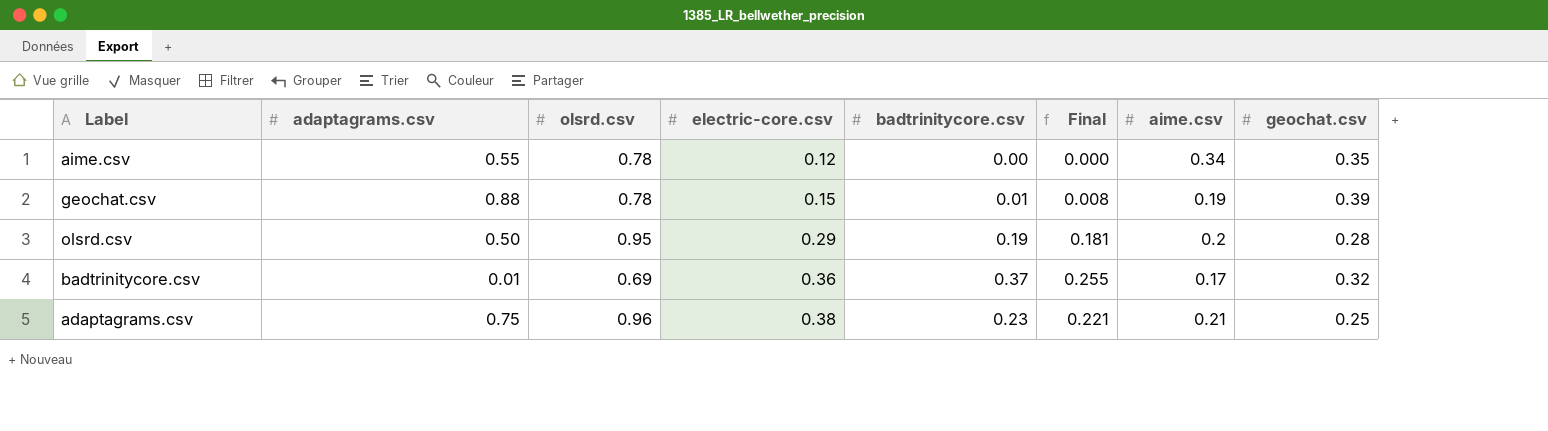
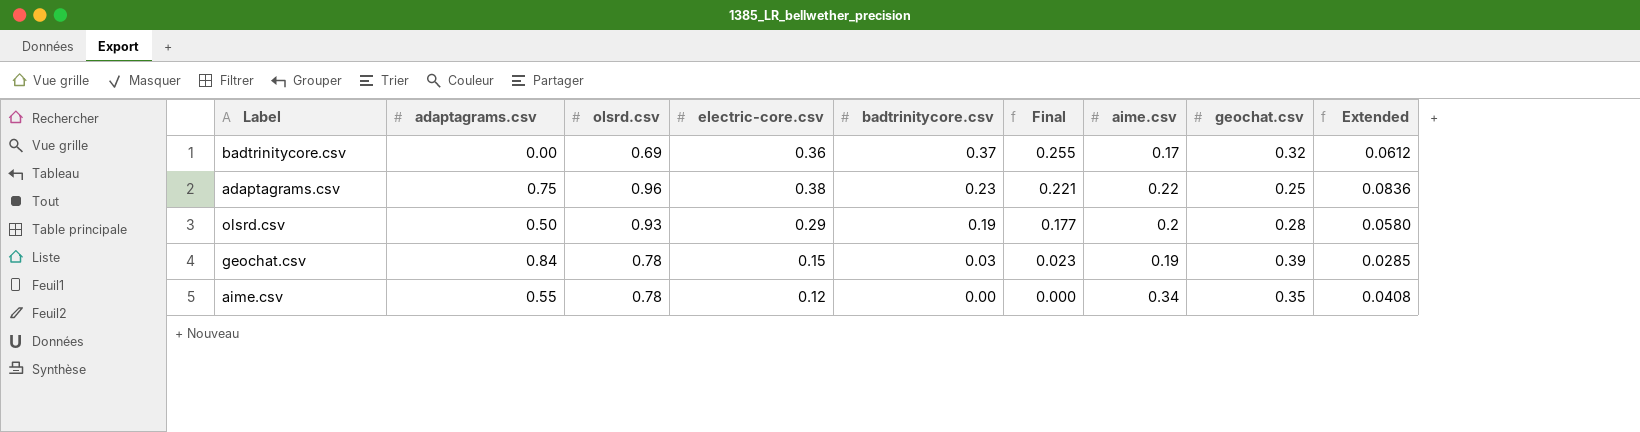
row order: electric-core.csv ascending -> badtrinitycore.csv descending
column Extended | formula: none -> [electric-core.csv] * [aime.csv]
badtrinitycore.csv | adaptagrams.csv: 0.01 -> 0.00
adaptagrams.csv | aime.csv: 0.21 -> 0.22
olsrd.csv | olsrd.csv: 0.95 -> 0.93
olsrd.csv | Final: 0.181 -> 0.177
geochat.csv | adaptagrams.csv: 0.88 -> 0.84
geochat.csv | badtrinitycore.csv: 0.01 -> 0.03
geochat.csv | Final: 0.008 -> 0.023

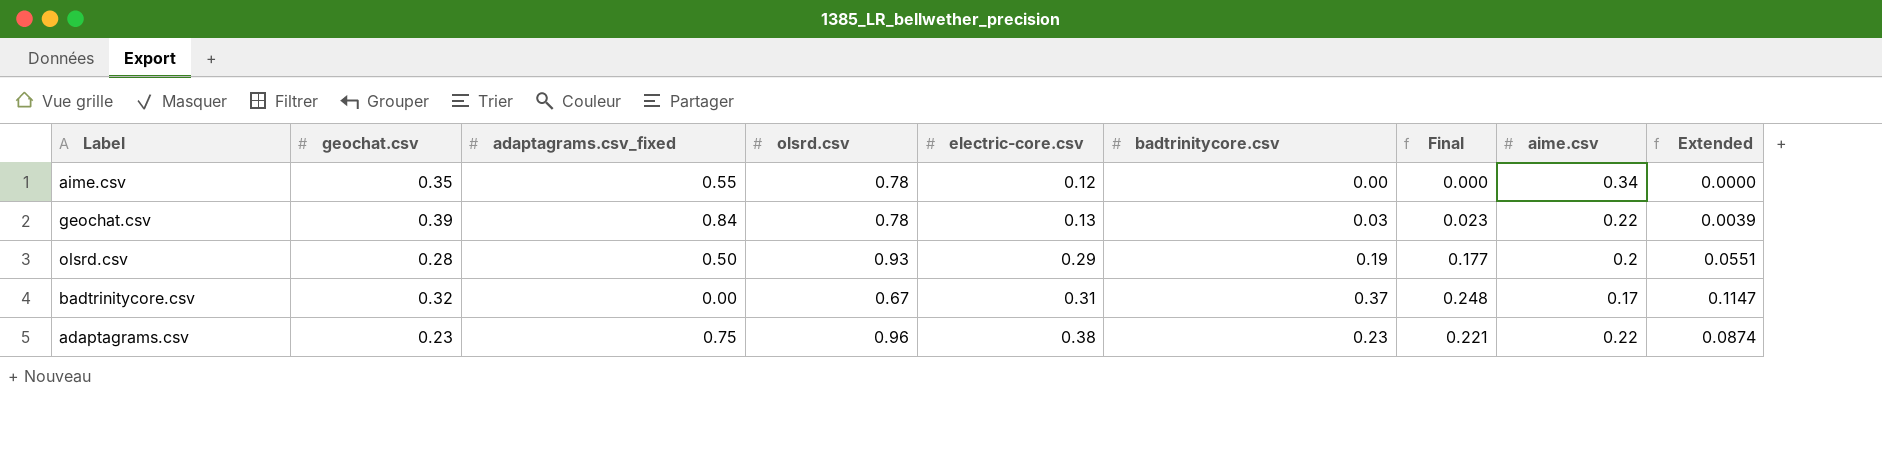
row order: badtrinitycore.csv descending -> electric-core.csv ascending
column geochat.csv | position: 8 -> 2
column name: adaptagrams.csv -> adaptagrams.csv_fixed
column Extended | formula: [electric-core.csv] * [aime.csv] -> [electric-core.csv] * [badtrinitycore.csv]
geochat.csv | electric-core.csv: 0.15 -> 0.13
geochat.csv | aime.csv: 0.19 -> 0.22
badtrinitycore.csv | olsrd.csv: 0.69 -> 0.67
badtrinitycore.csv | electric-core.csv: 0.36 -> 0.31
badtrinitycore.csv | Final: 0.255 -> 0.248
adaptagrams.csv | geochat.csv: 0.25 -> 0.23

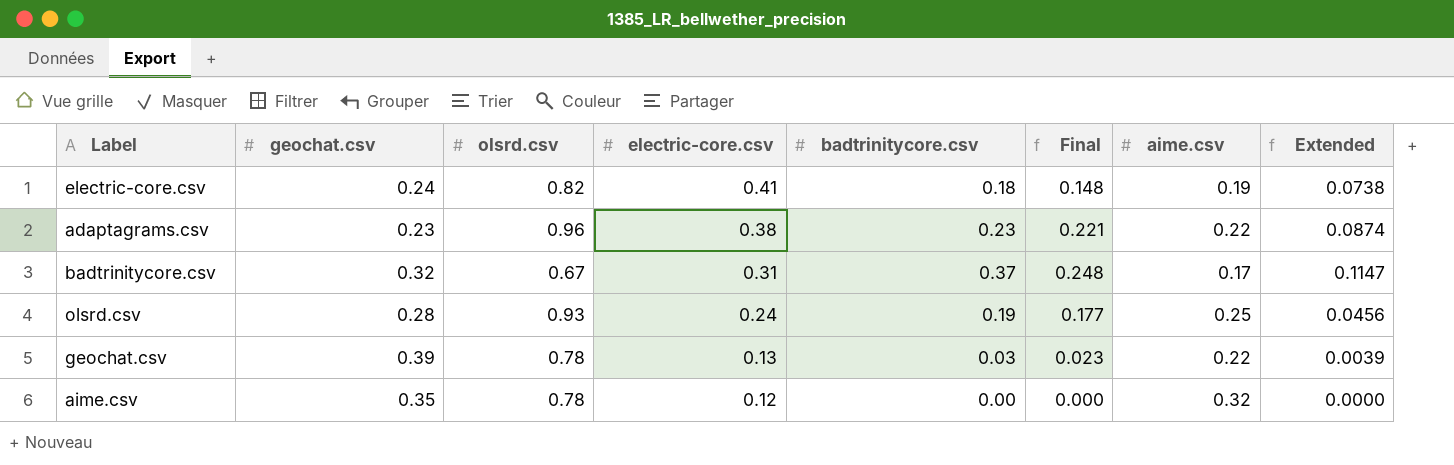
row order: electric-core.csv ascending -> electric-core.csv descending
column adaptagrams.csv_fixed | position: 3 -> none
row electric-core.csv: none -> 0.24 | 0.82 | 0.41 | 0.18 | 0.148 | 0.19 | 0.0738
olsrd.csv | electric-core.csv: 0.29 -> 0.24
olsrd.csv | aime.csv: 0.2 -> 0.25
olsrd.csv | Extended: 0.0551 -> 0.0456
aime.csv | aime.csv: 0.34 -> 0.32

